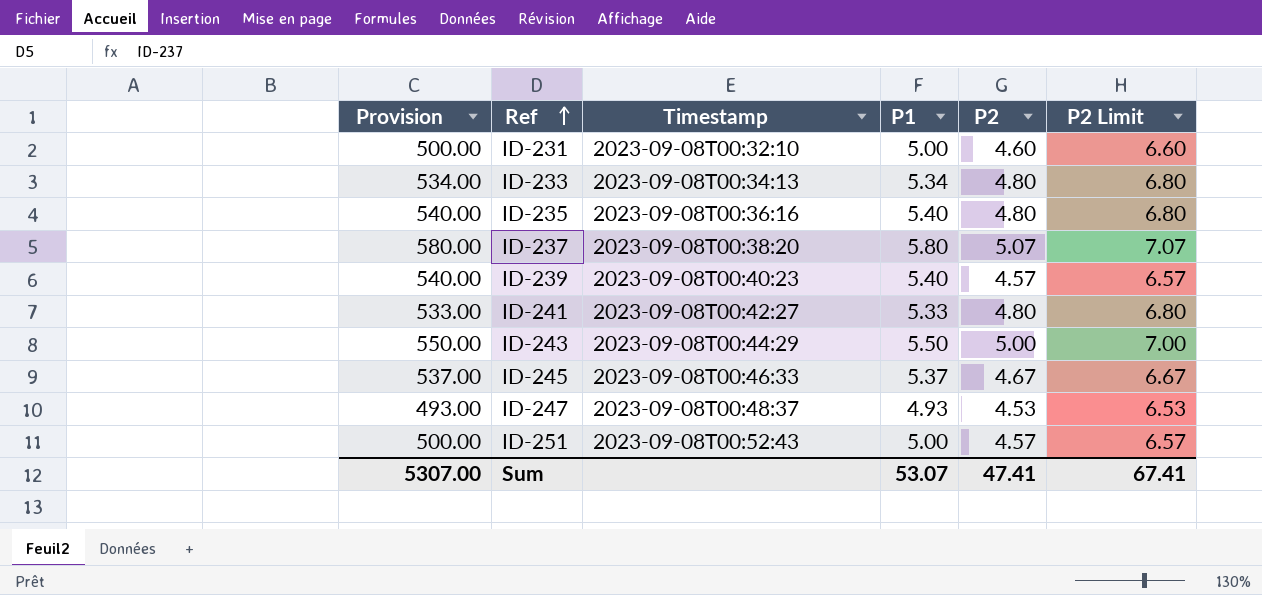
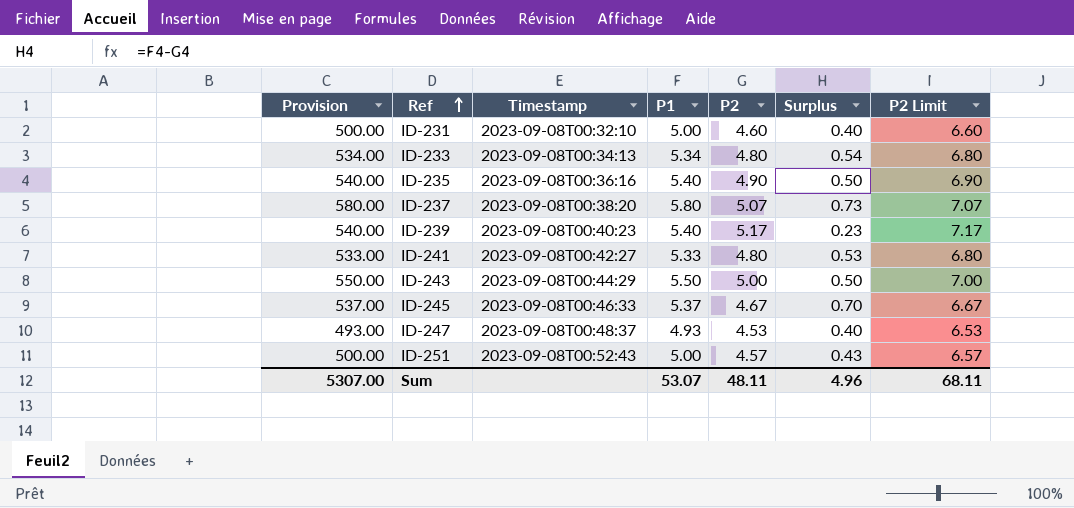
column Surplus | formula: none -> [P1] - [P2]
ID-235 | P2: 4.80 -> 4.90
ID-235 | P2 Limit: 6.80 -> 6.90
ID-239 | P2: 4.57 -> 5.17
ID-239 | P2 Limit: 6.57 -> 7.17
Sum | P2: 47.41 -> 48.11
Sum | P2 Limit: 67.41 -> 68.11

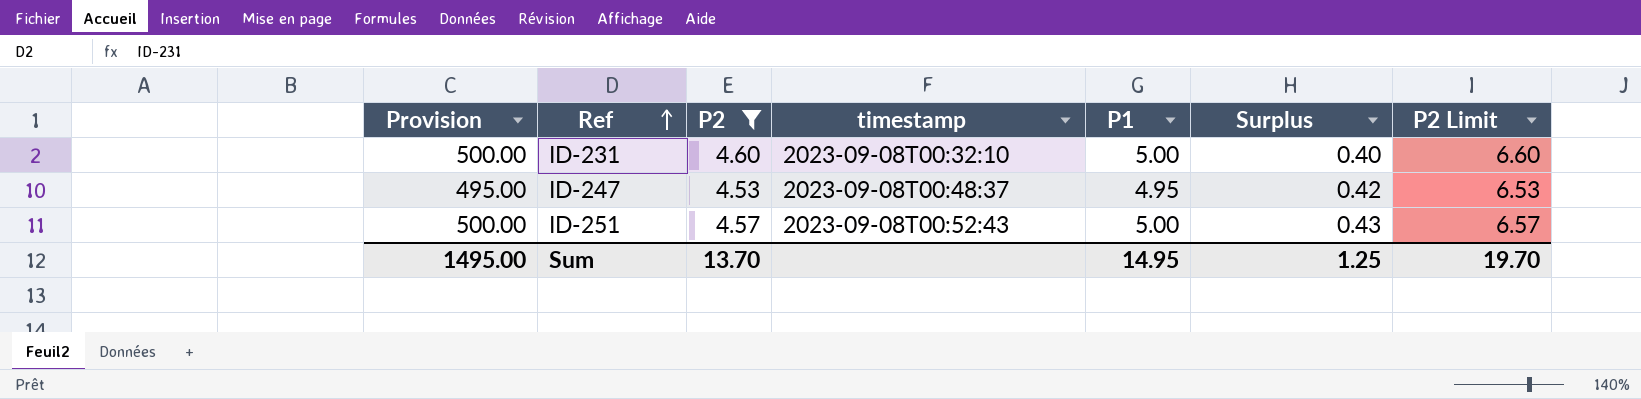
filter: none -> P2 <= 4.60
column P2 | position: 5 -> 3
column name: Timestamp -> timestamp
ID-247 | Provision: 493.00 -> 495.00
ID-247 | P1: 4.93 -> 4.95
ID-247 | Surplus: 0.40 -> 0.42
Sum | Provision: 5307.00 -> 1495.00
Sum | P2: 48.11 -> 13.70
Sum | P1: 53.07 -> 14.95
Sum | Surplus: 4.96 -> 1.25
Sum | P2 Limit: 68.11 -> 19.70

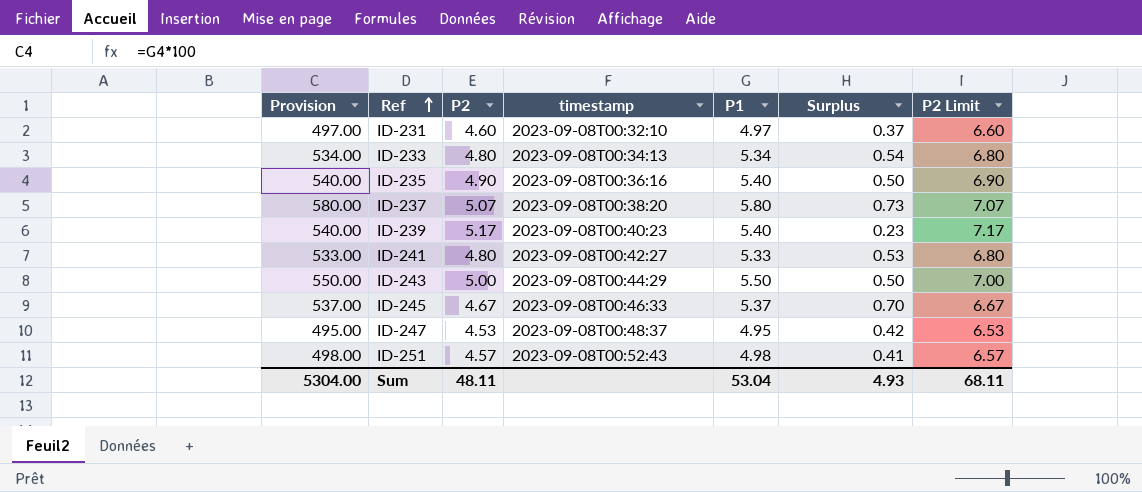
filter: P2 <= 4.60 -> none
ID-231 | Provision: 500.00 -> 497.00
ID-231 | P1: 5.00 -> 4.97
ID-231 | Surplus: 0.40 -> 0.37
ID-251 | Provision: 500.00 -> 498.00
ID-251 | P1: 5.00 -> 4.98
ID-251 | Surplus: 0.43 -> 0.41
Sum | Provision: 1495.00 -> 5304.00
Sum | P2: 13.70 -> 48.11
Sum | P1: 14.95 -> 53.04
Sum | Surplus: 1.25 -> 4.93
Sum | P2 Limit: 19.70 -> 68.11

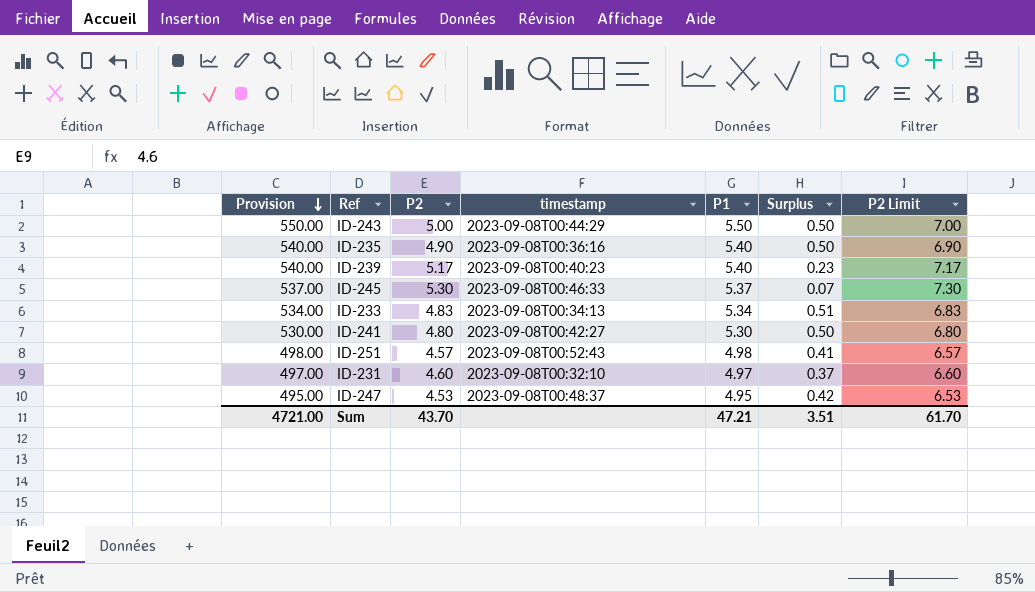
row order: Ref ascending -> Provision descending
row ID-237: 580.00 | 5.07 | 2023-09-08T00:38:20 | 5.80 | 0.73 | 7.07 -> none
ID-245 | P2: 4.67 -> 5.30
ID-245 | Surplus: 0.70 -> 0.07
ID-245 | P2 Limit: 6.67 -> 7.30
ID-233 | P2: 4.80 -> 4.83
ID-233 | Surplus: 0.54 -> 0.51
ID-233 | P2 Limit: 6.80 -> 6.83
ID-241 | Provision: 533.00 -> 530.00
ID-241 | P1: 5.33 -> 5.30
ID-241 | Surplus: 0.53 -> 0.50
Sum | Provision: 5304.00 -> 4721.00
Sum | P2: 48.11 -> 43.70
Sum | P1: 53.04 -> 47.21
Sum | Surplus: 4.93 -> 3.51
Sum | P2 Limit: 68.11 -> 61.70

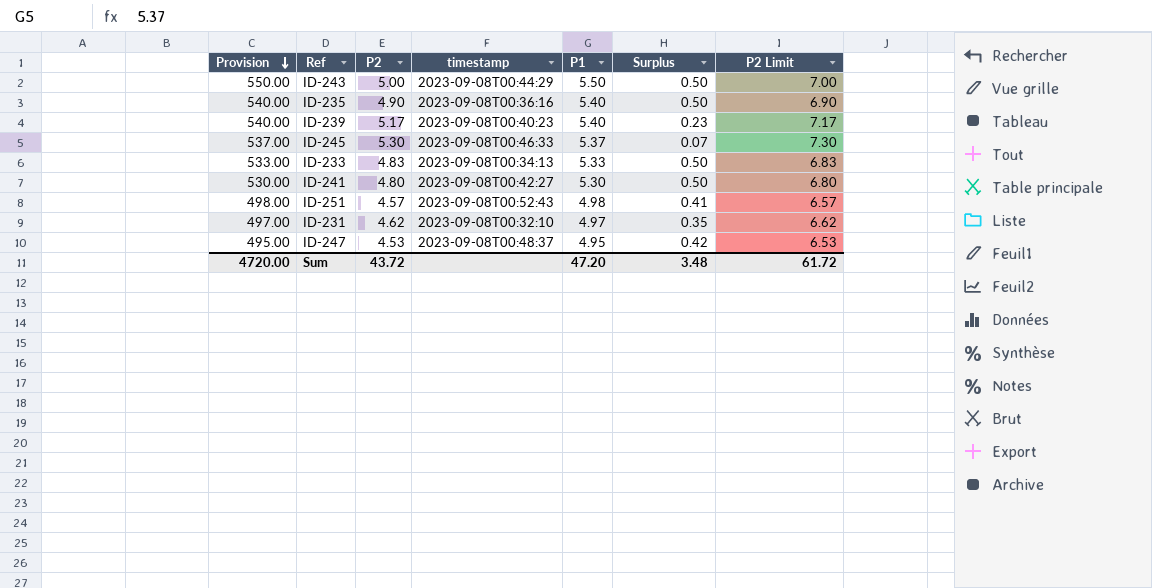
ID-233 | Provision: 534.00 -> 533.00
ID-233 | P1: 5.34 -> 5.33
ID-233 | Surplus: 0.51 -> 0.50
ID-231 | P2: 4.60 -> 4.62
ID-231 | Surplus: 0.37 -> 0.35
ID-231 | P2 Limit: 6.60 -> 6.62
Sum | Provision: 4721.00 -> 4720.00
Sum | P2: 43.70 -> 43.72
Sum | P1: 47.21 -> 47.20
Sum | Surplus: 3.51 -> 3.48
Sum | P2 Limit: 61.70 -> 61.72

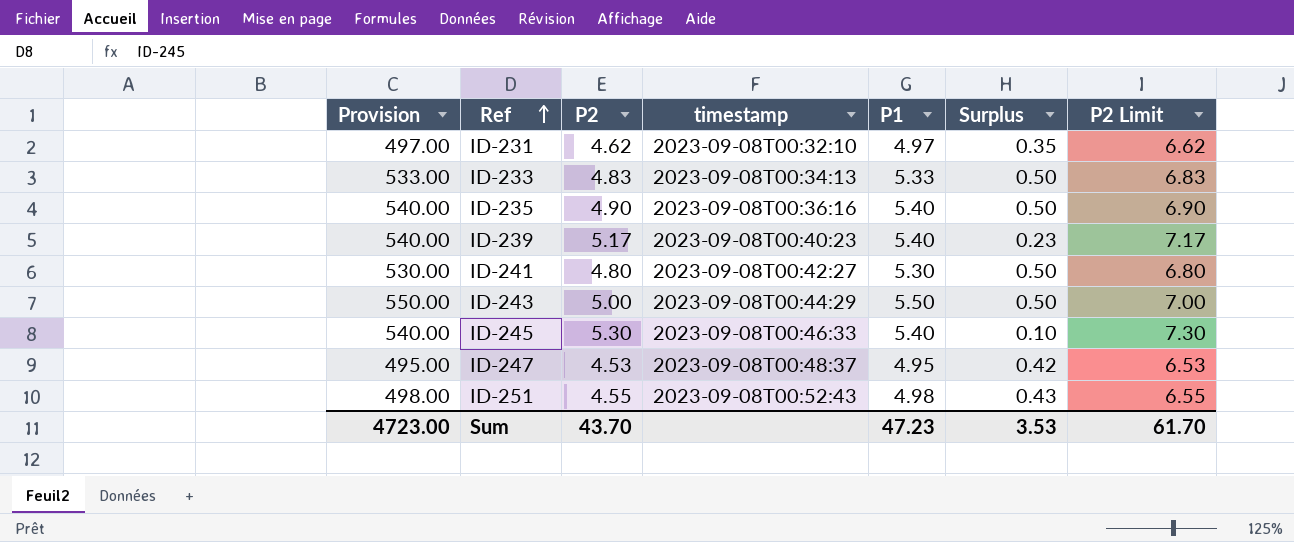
row order: Provision descending -> Ref ascending
ID-245 | Provision: 537.00 -> 540.00
ID-245 | P1: 5.37 -> 5.40
ID-245 | Surplus: 0.07 -> 0.10
ID-251 | P2: 4.57 -> 4.55
ID-251 | Surplus: 0.41 -> 0.43
ID-251 | P2 Limit: 6.57 -> 6.55
Sum | Provision: 4720.00 -> 4723.00
Sum | P2: 43.72 -> 43.70
Sum | P1: 47.20 -> 47.23
Sum | Surplus: 3.48 -> 3.53
Sum | P2 Limit: 61.72 -> 61.70

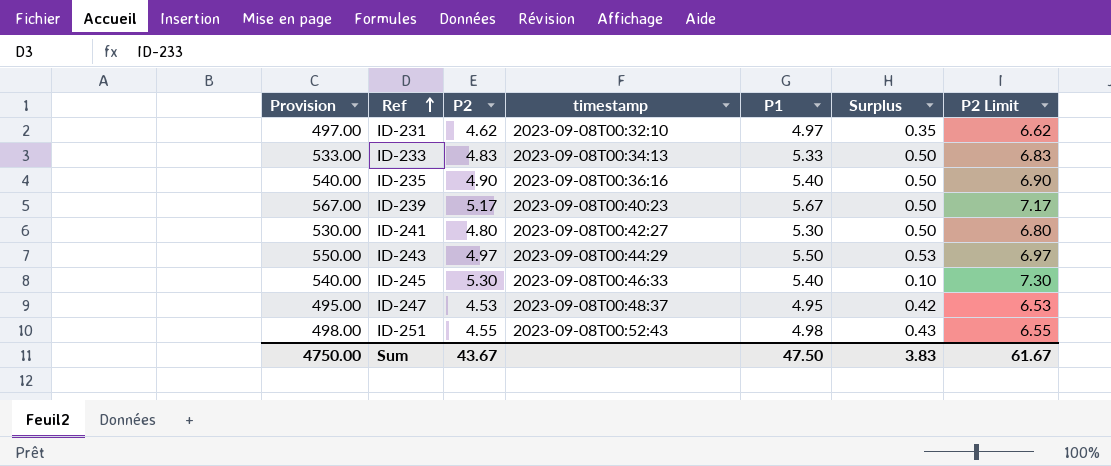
ID-239 | Provision: 540.00 -> 567.00
ID-239 | P1: 5.40 -> 5.67
ID-239 | Surplus: 0.23 -> 0.50
ID-243 | P2: 5.00 -> 4.97
ID-243 | Surplus: 0.50 -> 0.53
ID-243 | P2 Limit: 7.00 -> 6.97
Sum | Provision: 4723.00 -> 4750.00
Sum | P2: 43.70 -> 43.67
Sum | P1: 47.23 -> 47.50
Sum | Surplus: 3.53 -> 3.83
Sum | P2 Limit: 61.70 -> 61.67

